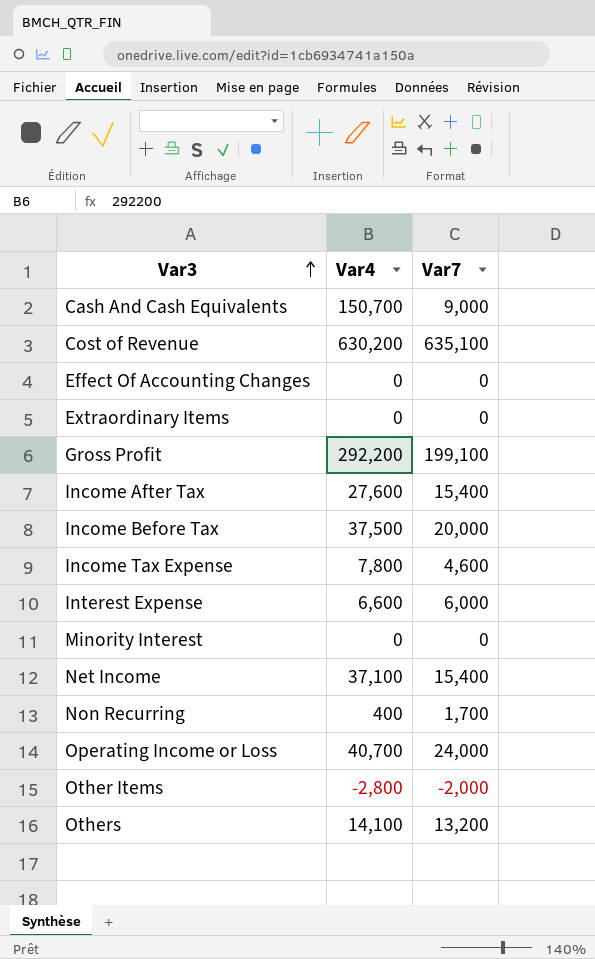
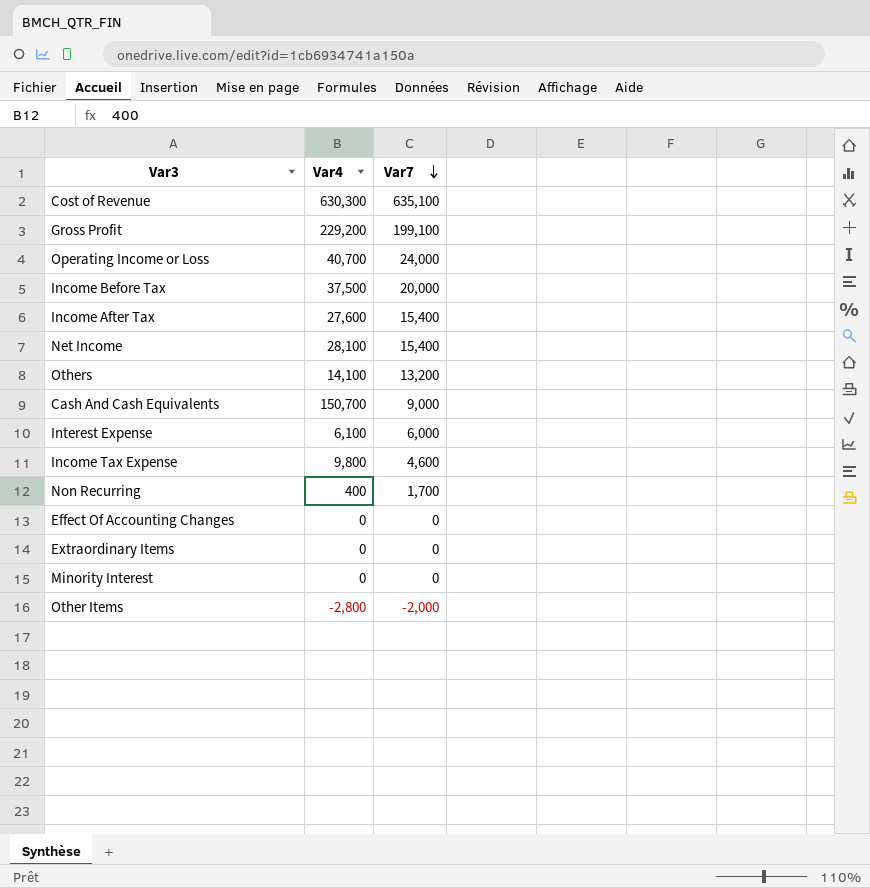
row order: Var3 ascending -> Var7 descending
Cost of Revenue | Var4: 630,200 -> 630,300
Gross Profit | Var4: 292,200 -> 229,200
Net Income | Var4: 37,100 -> 28,100
Interest Expense | Var4: 6,600 -> 6,100
Income Tax Expense | Var4: 7,800 -> 9,800

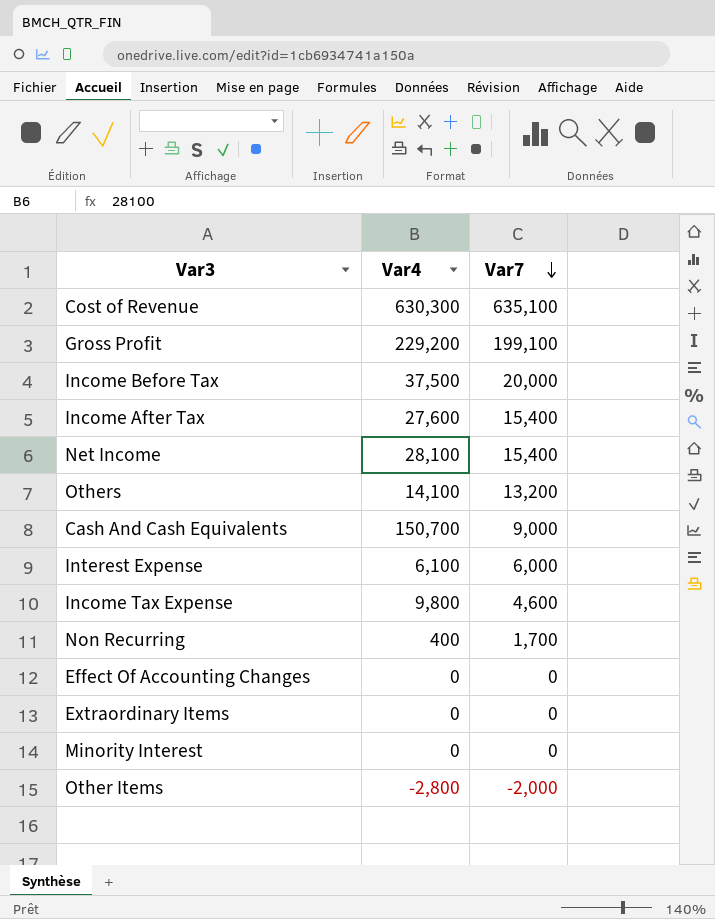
row Operating Income or Loss: 40,700 | 24,000 -> none

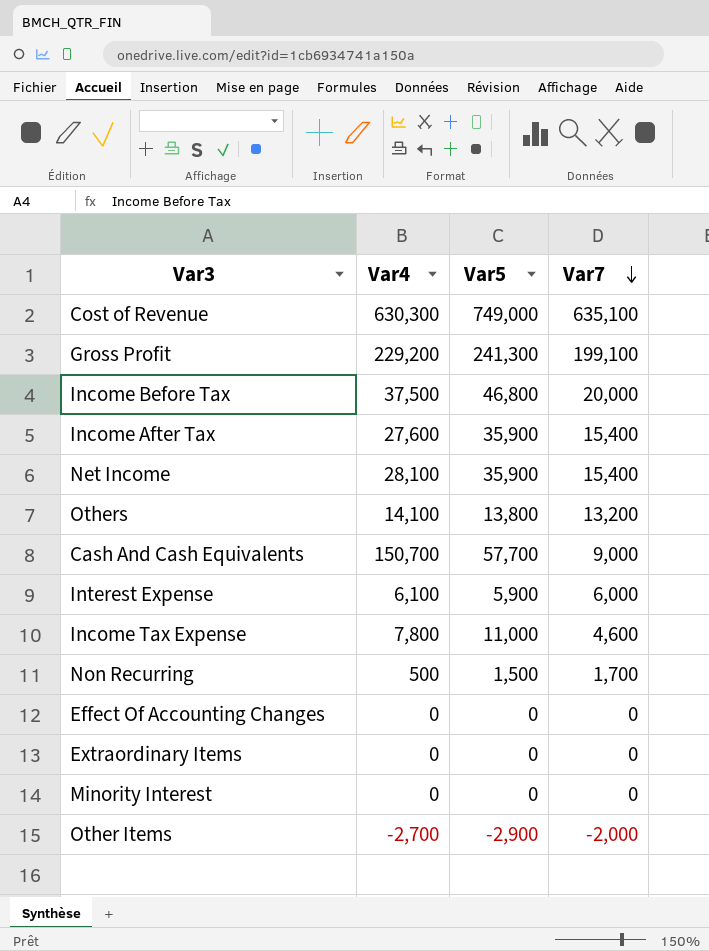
column Var5 | position: none -> 3
Income Tax Expense | Var4: 9,800 -> 7,800
Non Recurring | Var4: 400 -> 500
Other Items | Var4: -2,800 -> -2,700

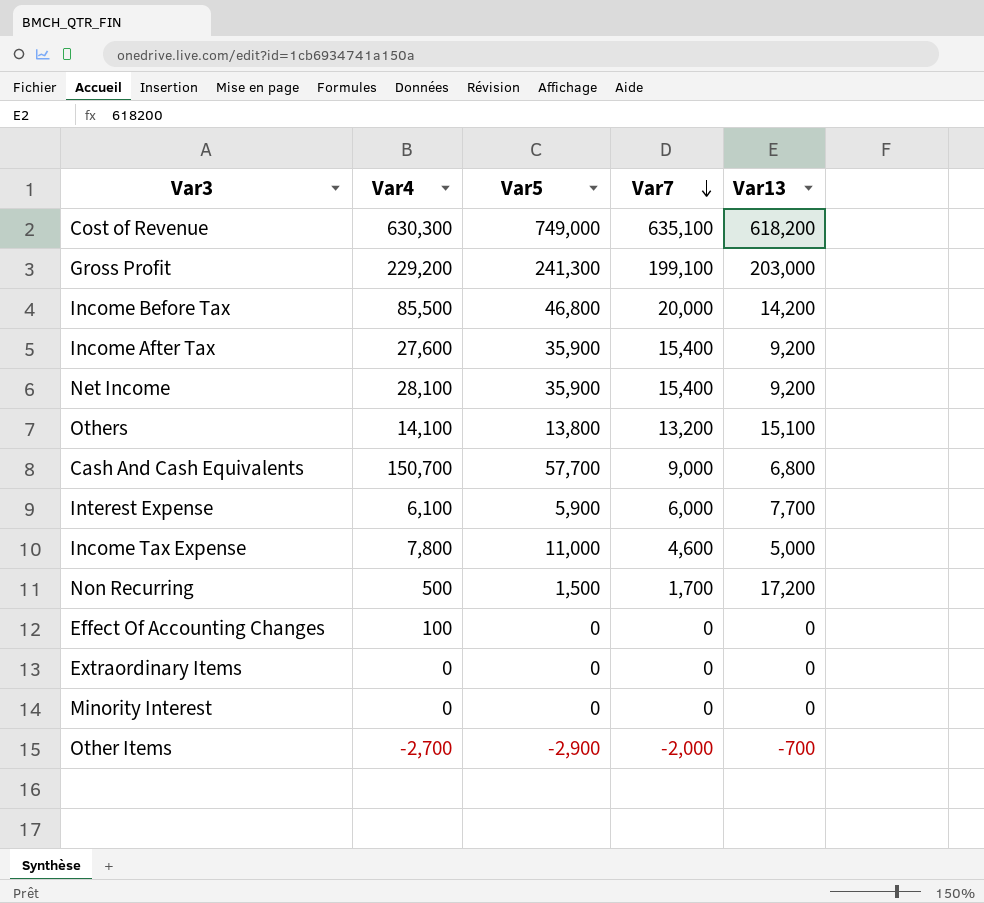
column Var13 | position: none -> 5
Income Before Tax | Var4: 37,500 -> 85,500
Effect Of Accounting Changes | Var4: 0 -> 100

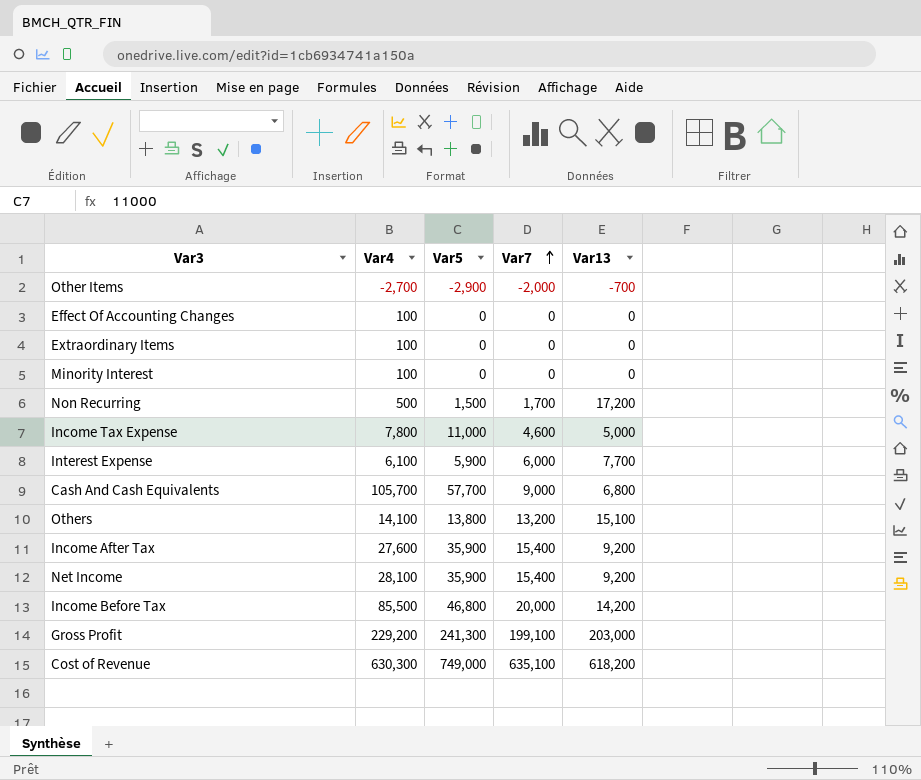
row order: Var7 descending -> Var7 ascending
Extraordinary Items | Var4: 0 -> 100
Minority Interest | Var4: 0 -> 100
Cash And Cash Equivalents | Var4: 150,700 -> 105,700

